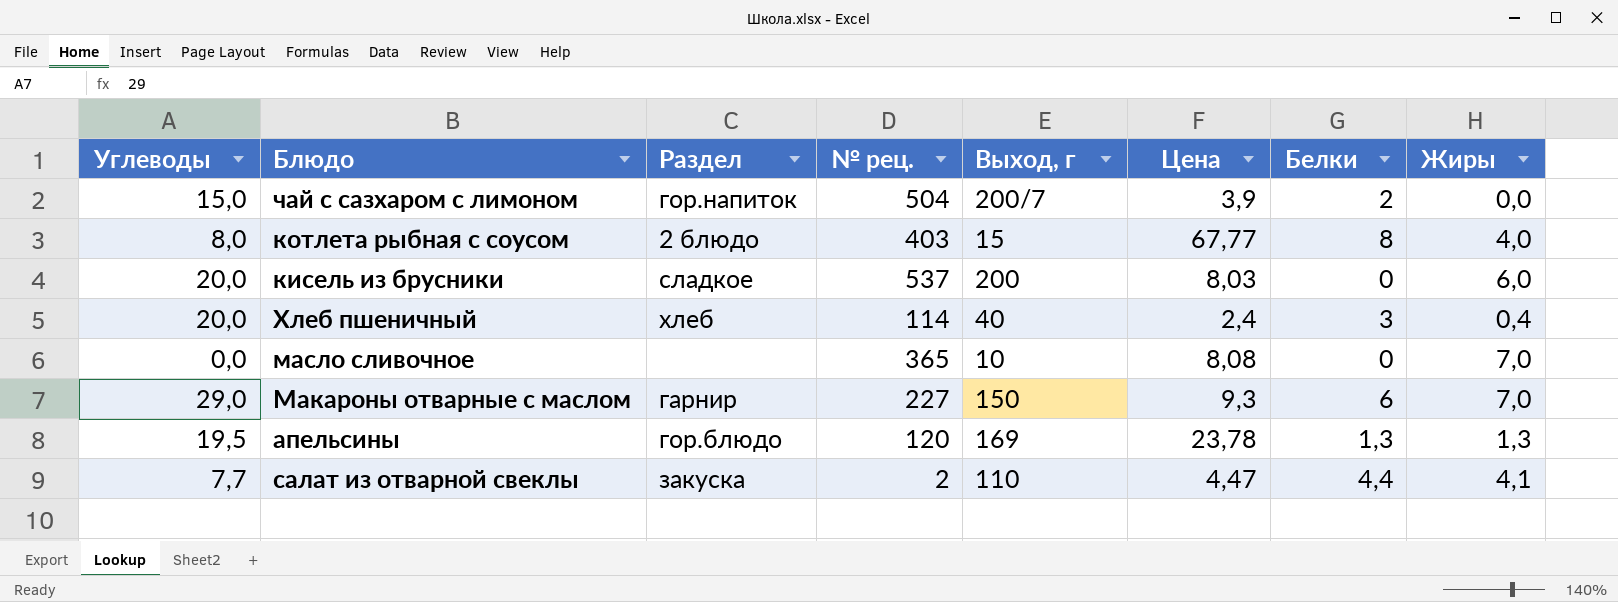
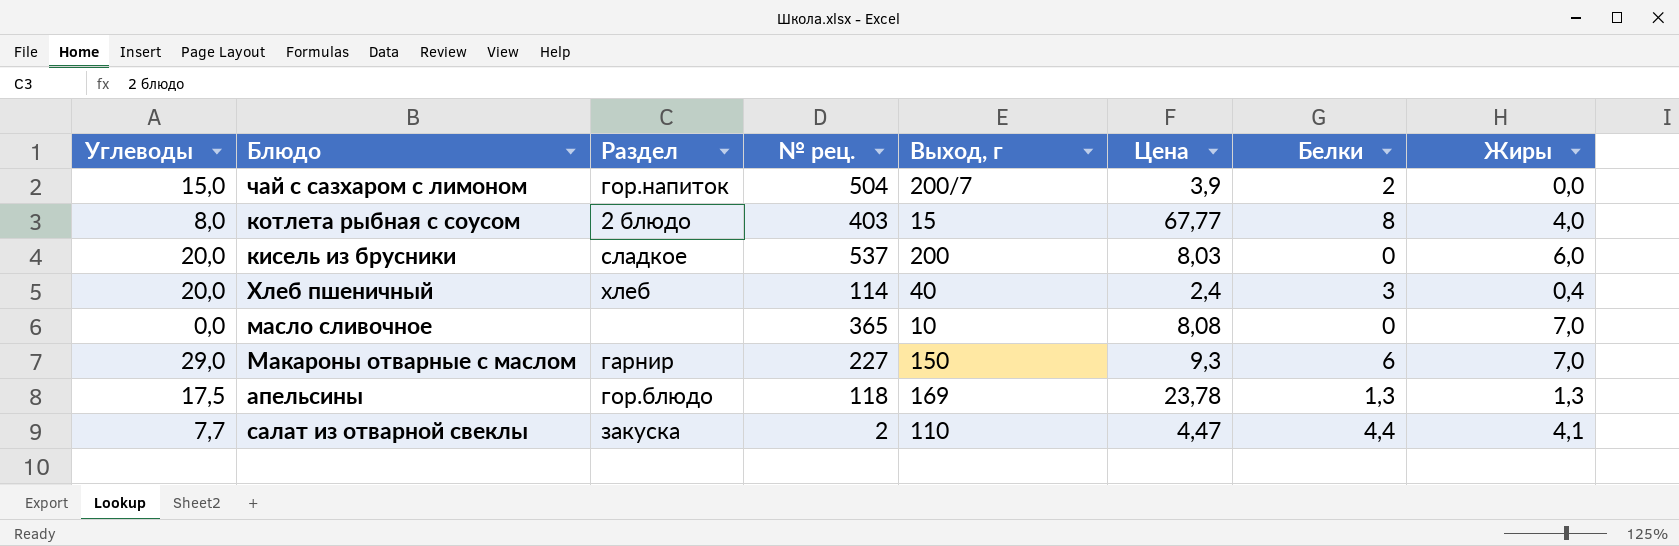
апельсины | Углеводы: 19,5 -> 17,5
апельсины | № рец.: 120 -> 118

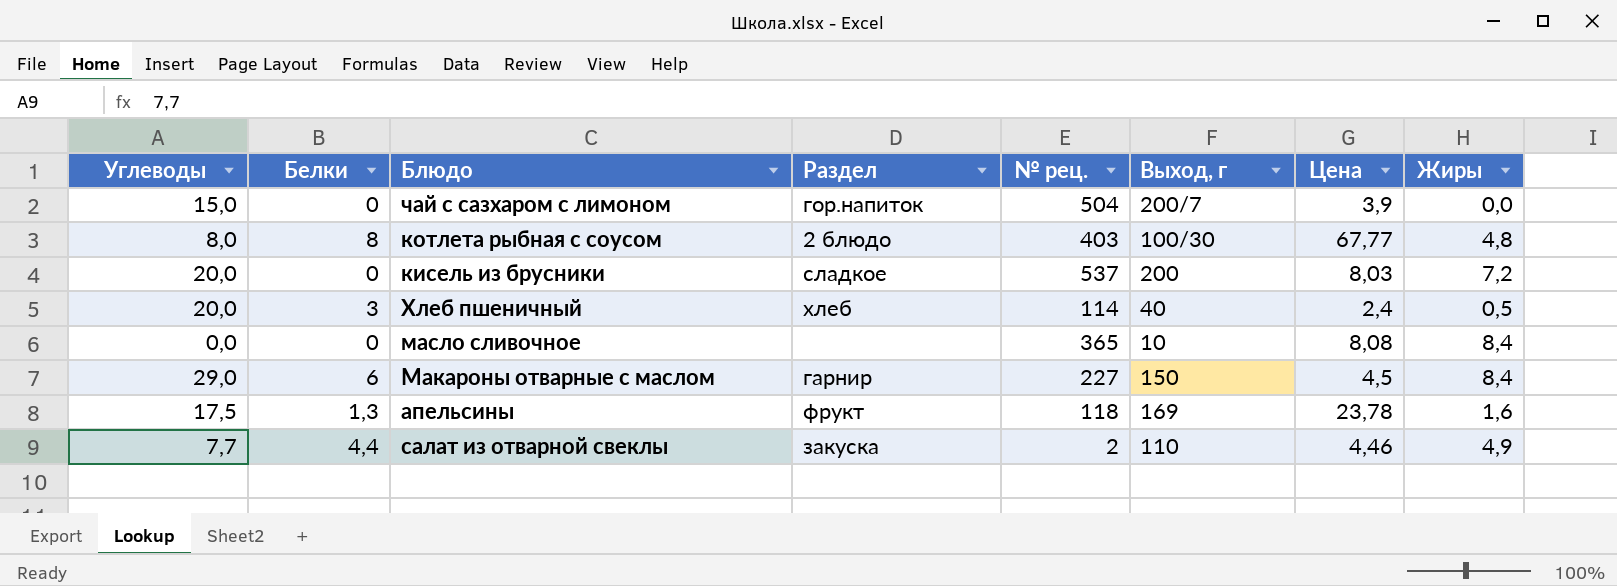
column Белки | position: 7 -> 2
чай с сазхаром с лимоном | Белки: 2 -> 0
котлета рыбная с соусом | Выход, г: 15 -> 100/30
котлета рыбная с соусом | Жиры: 4,0 -> 4,8
кисель из брусники | Жиры: 6,0 -> 7,2
Хлеб пшеничный | Жиры: 0,4 -> 0,5
масло сливочное | Жиры: 7,0 -> 8,4
Макароны отварные с маслом | Цена: 9,3 -> 4,5
Макароны отварные с маслом | Жиры: 7,0 -> 8,4
апельсины | Раздел: гор.блюдо -> фрукт
апельсины | Жиры: 1,3 -> 1,6
салат из отварной свеклы | Цена: 4,47 -> 4,46
салат из отварной свеклы | Жиры: 4,1 -> 4,9

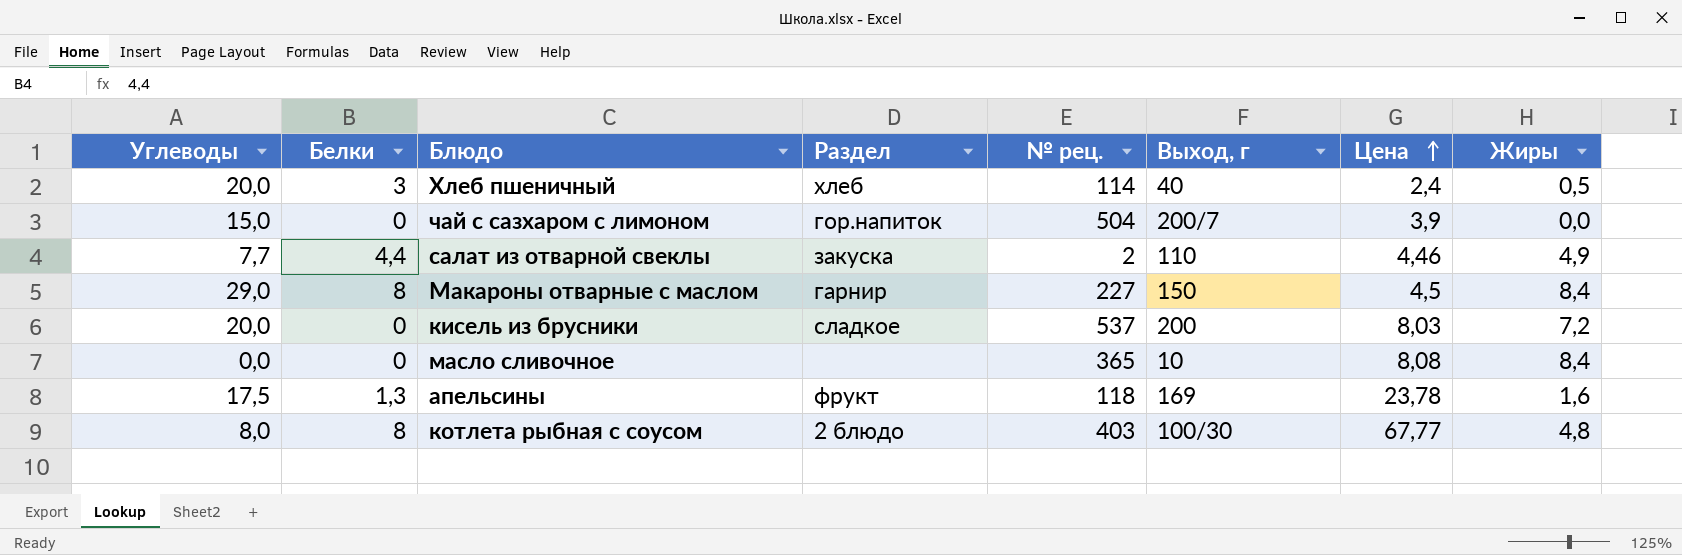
row order: none -> Цена ascending
Макароны отварные с маслом | Белки: 6 -> 8

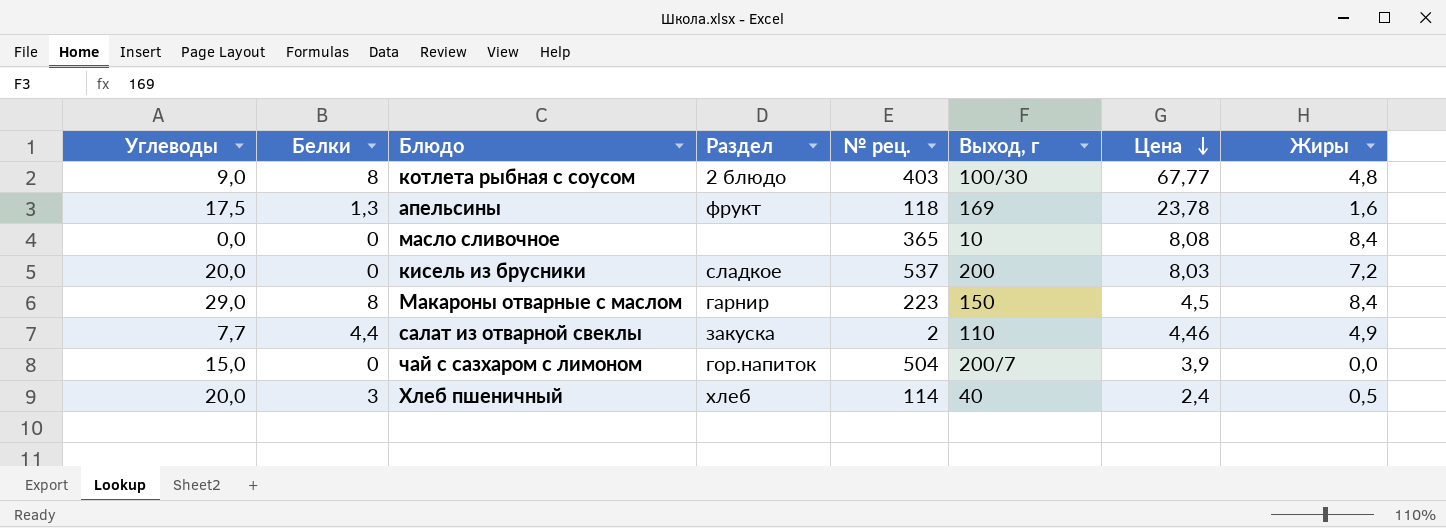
row order: Цена ascending -> Цена descending
котлета рыбная с соусом | Углеводы: 8,0 -> 9,0
Макароны отварные с маслом | № рец.: 227 -> 223

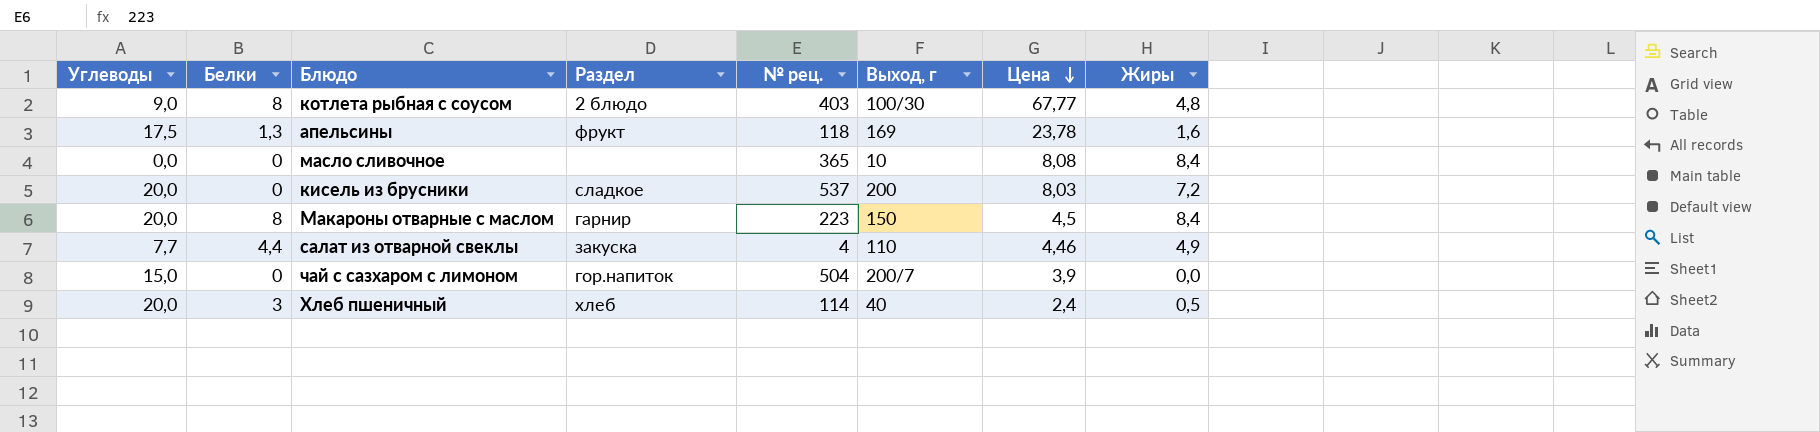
Макароны отварные с маслом | Углеводы: 29,0 -> 20,0
салат из отварной свеклы | № рец.: 2 -> 4

